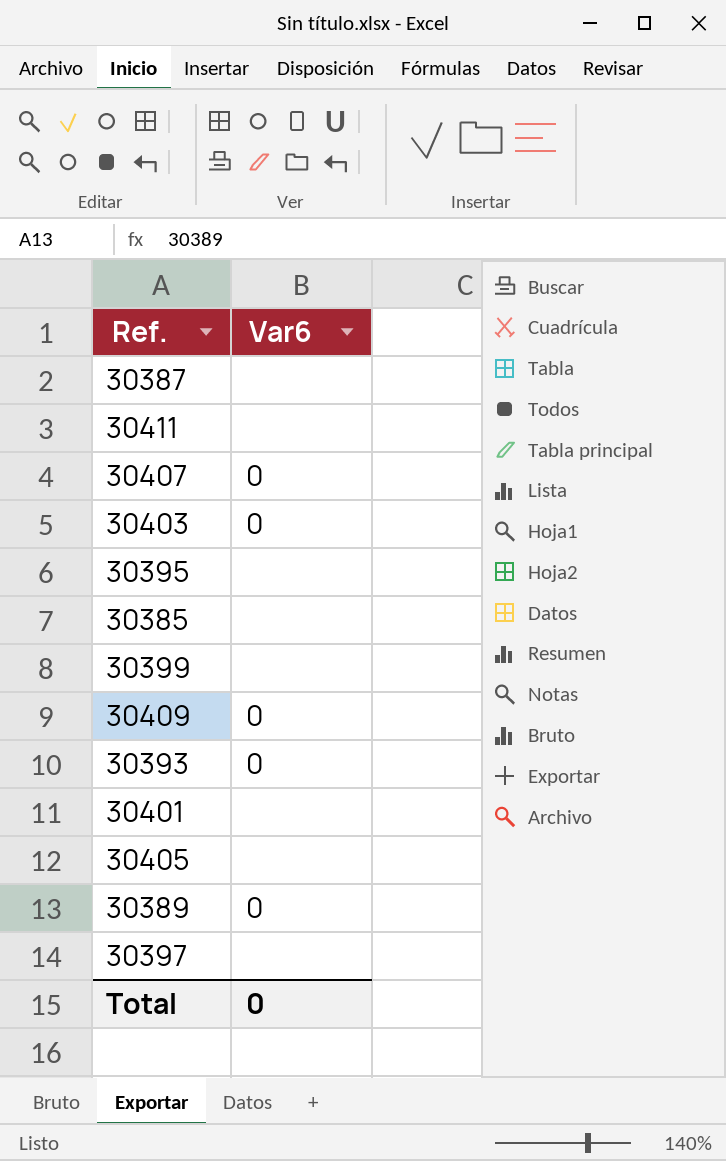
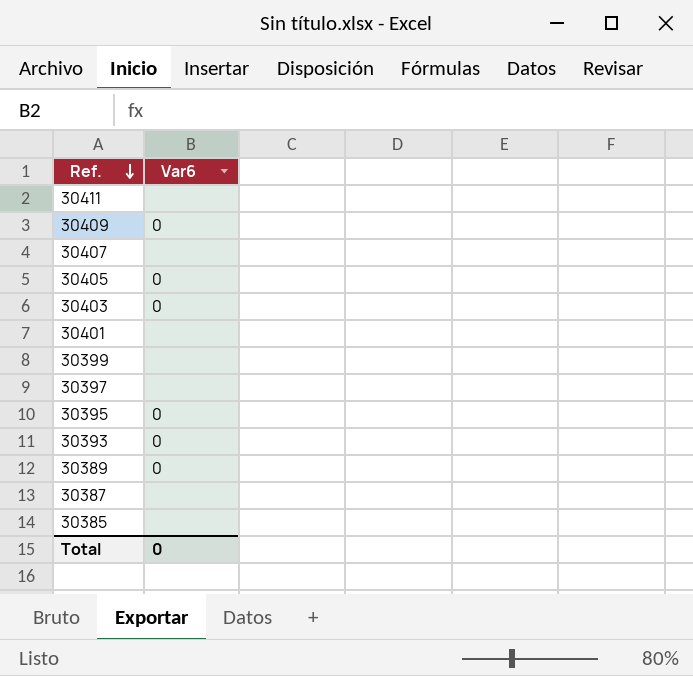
row order: none -> Ref. descending
30407 | Var6: 0 -> none
30405 | Var6: none -> 0
30395 | Var6: none -> 0

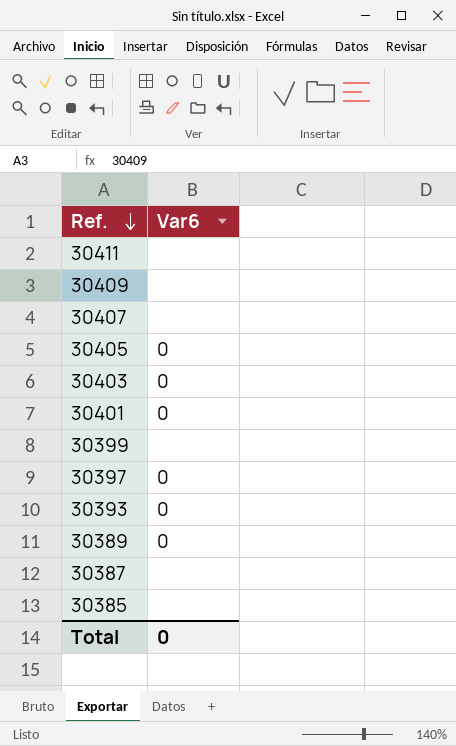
row 30395: 0 -> none
30409 | Var6: 0 -> none
30401 | Var6: none -> 0
30397 | Var6: none -> 0

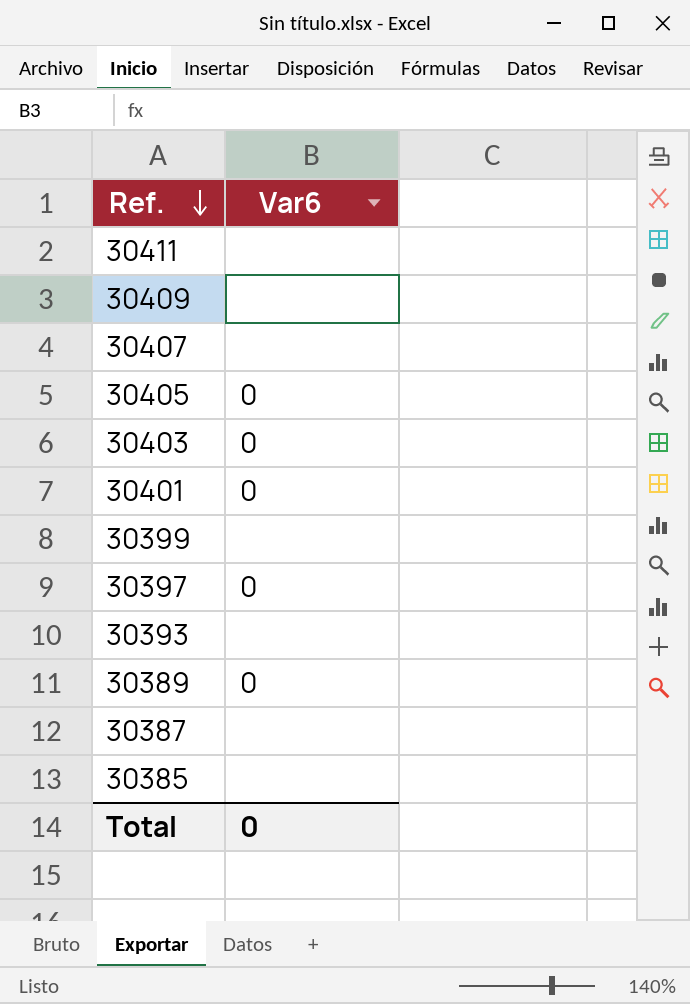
30393 | Var6: 0 -> none

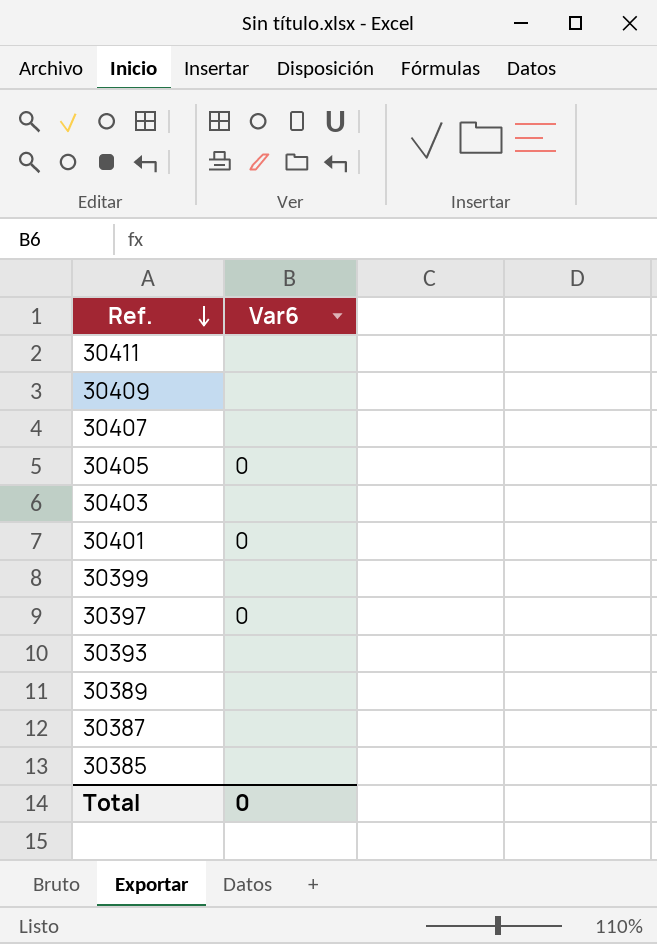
30403 | Var6: 0 -> none
30389 | Var6: 0 -> none

